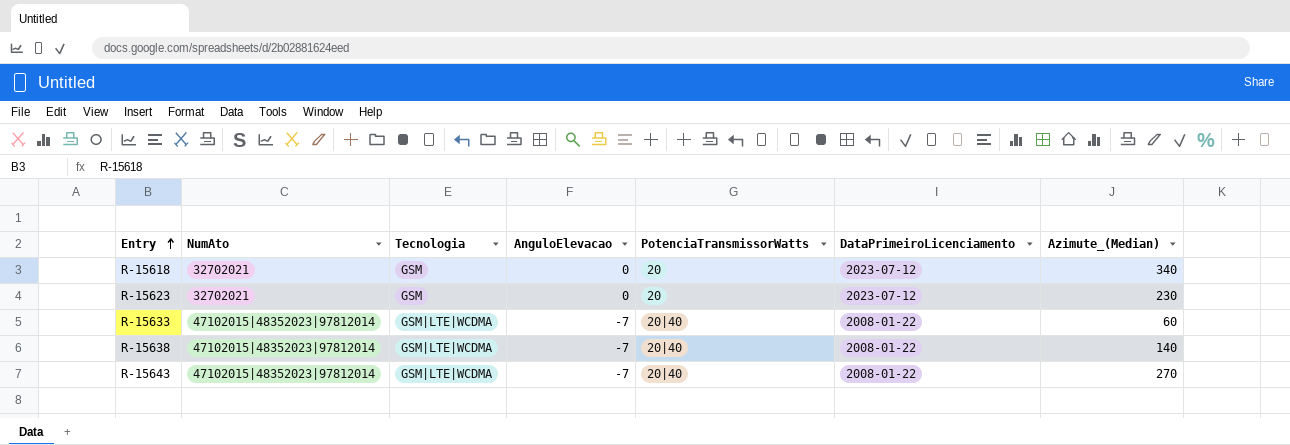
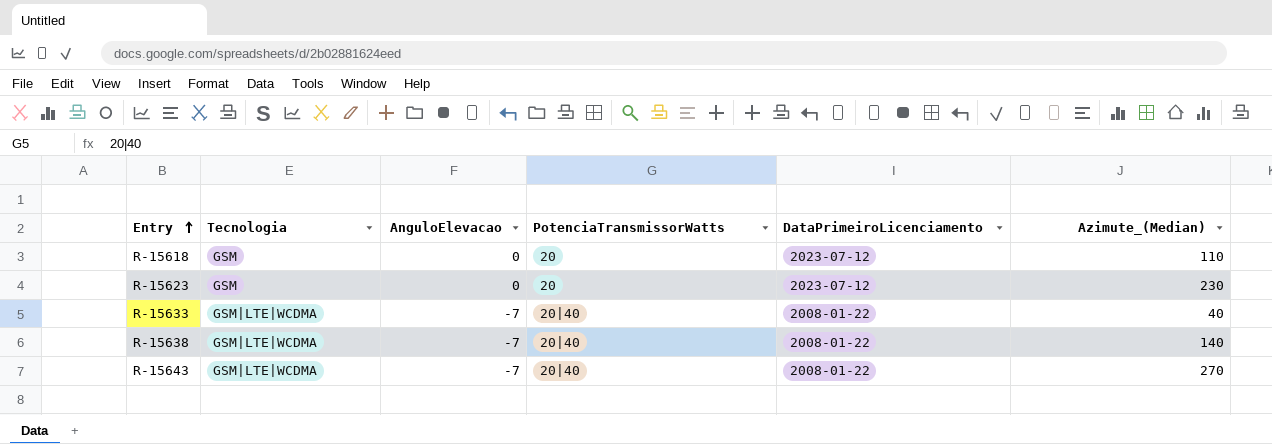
column NumAto | position: 2 -> none
R-15618 | Azimute_(Median): 340 -> 110
R-15633 | Azimute_(Median): 60 -> 40

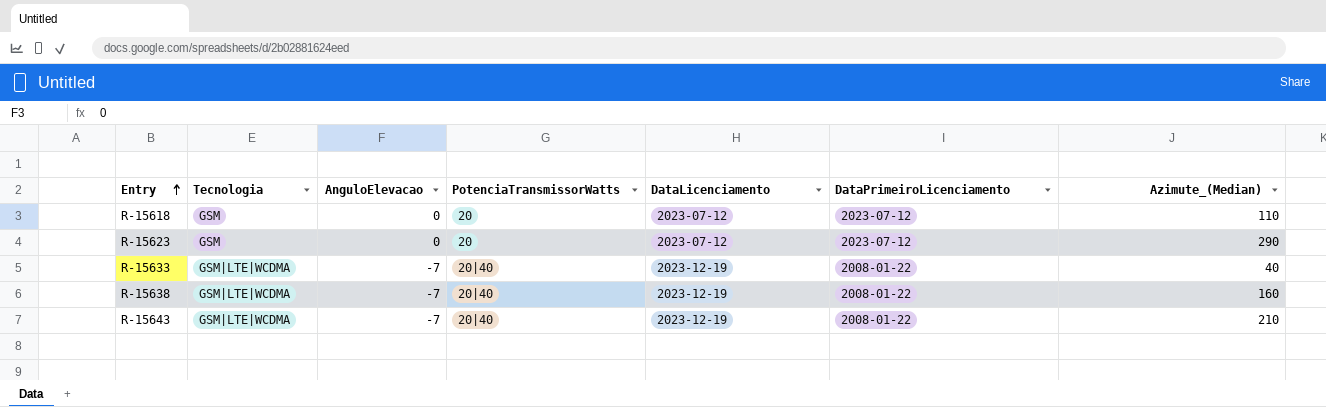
column DataLicenciamento | position: none -> 5
R-15623 | Azimute_(Median): 230 -> 290
R-15638 | Azimute_(Median): 140 -> 160
R-15643 | Azimute_(Median): 270 -> 210

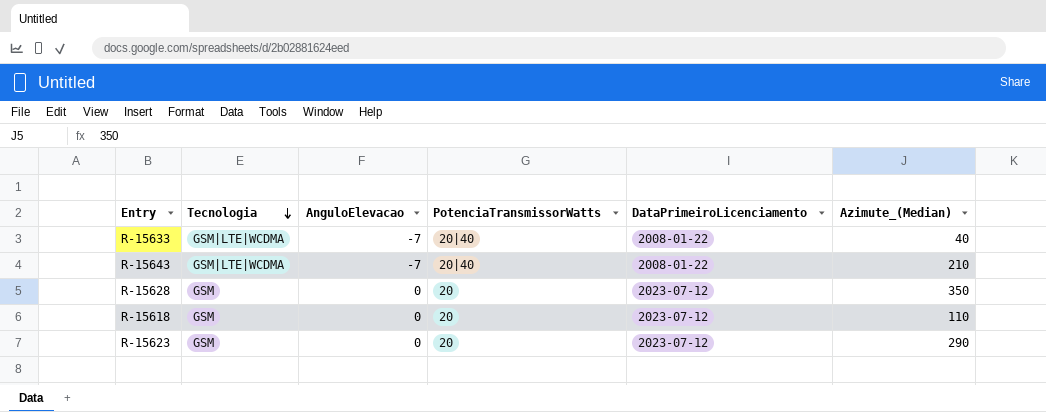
row order: Entry ascending -> Tecnologia descending
column DataLicenciamento | position: 5 -> none
row R-15638: GSM|LTE|WCDMA | -7 | 20|40 | 2023-12-19 | 2008-01-22 | 160 -> none
row R-15628: none -> GSM | 0 | 20 | 2023-07-12 | 350

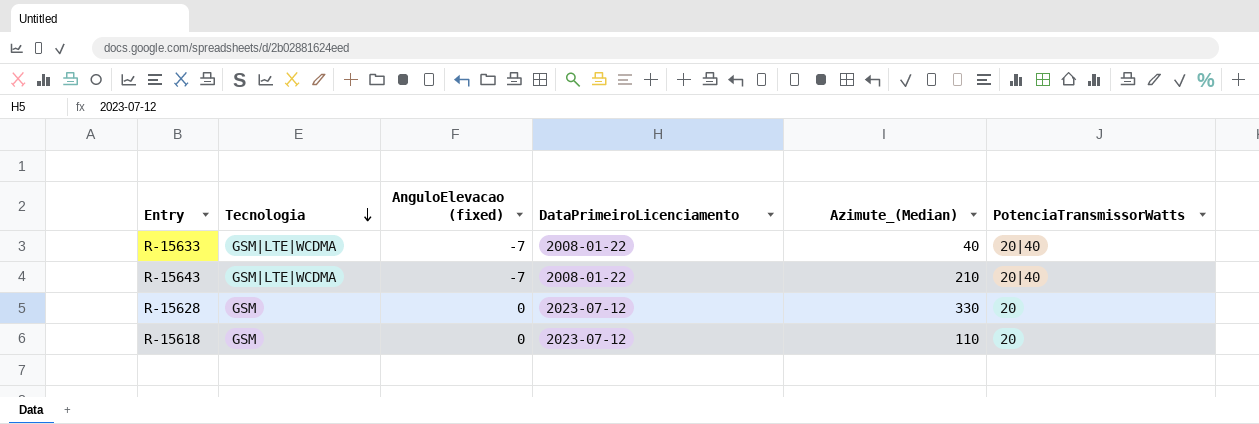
column name: AnguloElevacao -> AnguloElevacao (fixed)
column PotenciaTransmissorWatts | position: 4 -> 6
row R-15623: GSM | 0 | 20 | 2023-07-12 | 290 -> none
R-15628 | Azimute_(Median): 350 -> 330

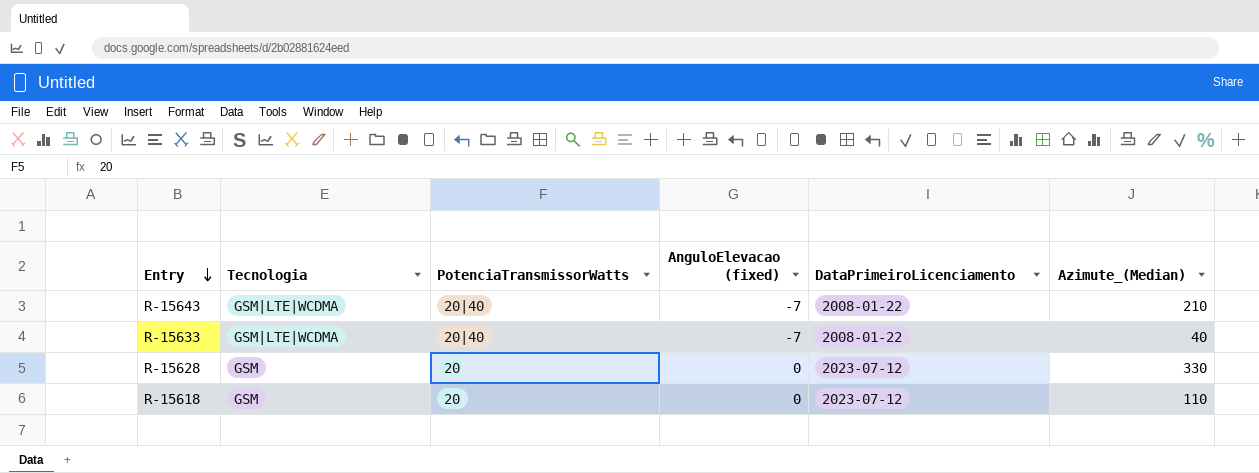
row order: Tecnologia descending -> Entry descending
column PotenciaTransmissorWatts | position: 6 -> 3

